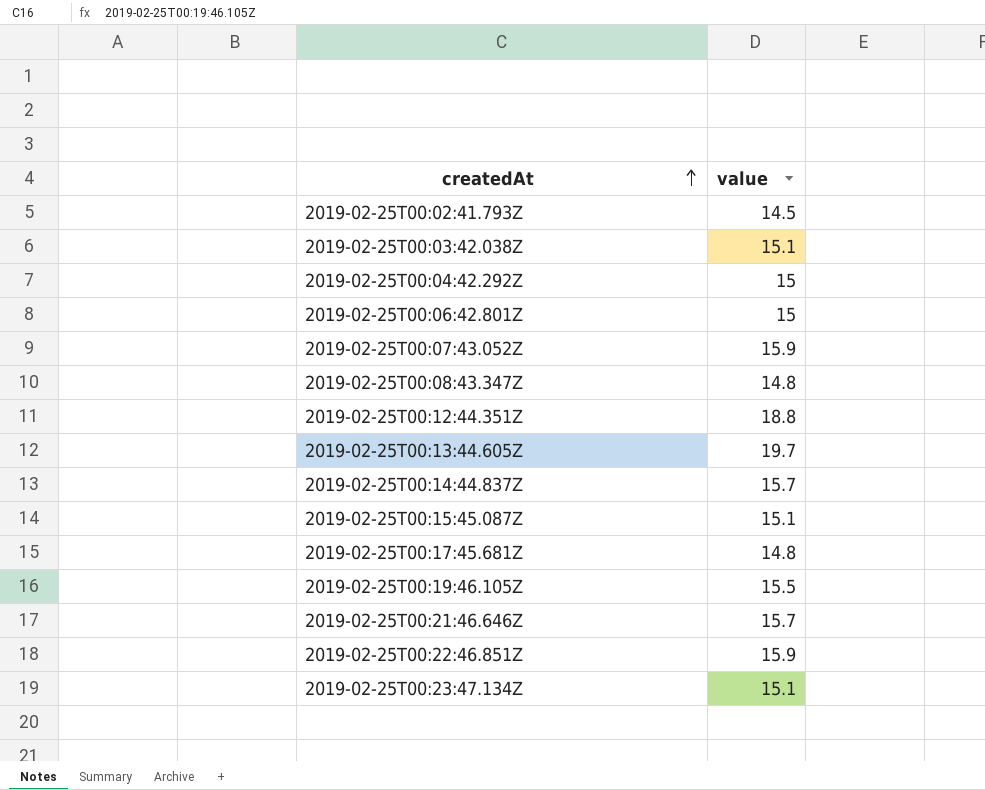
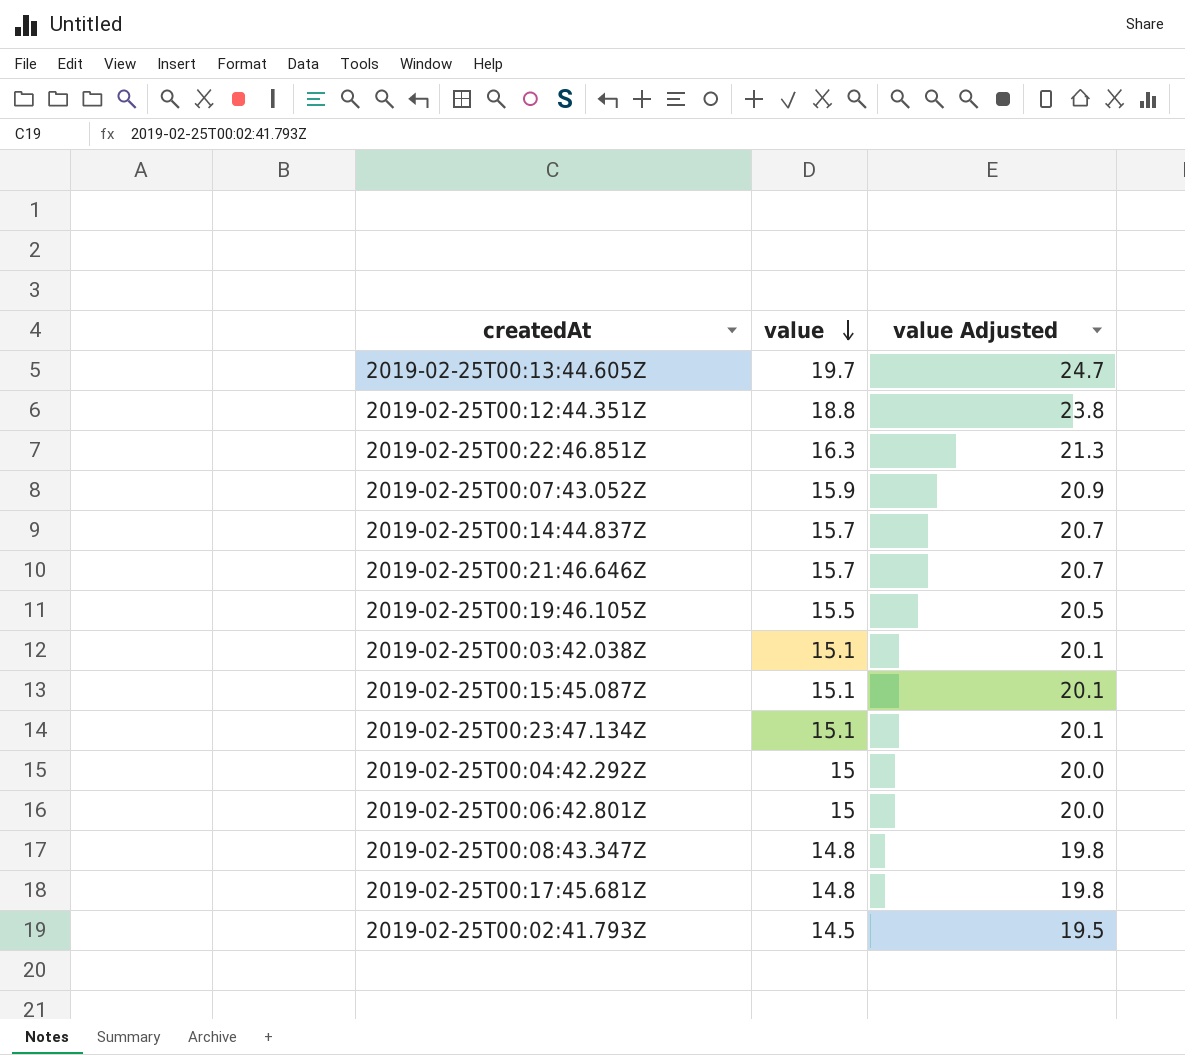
row order: createdAt ascending -> value descending
column value Adjusted | formula: none -> [value] + 5
2019-02-25T00:22:46.851Z | value: 15.9 -> 16.3

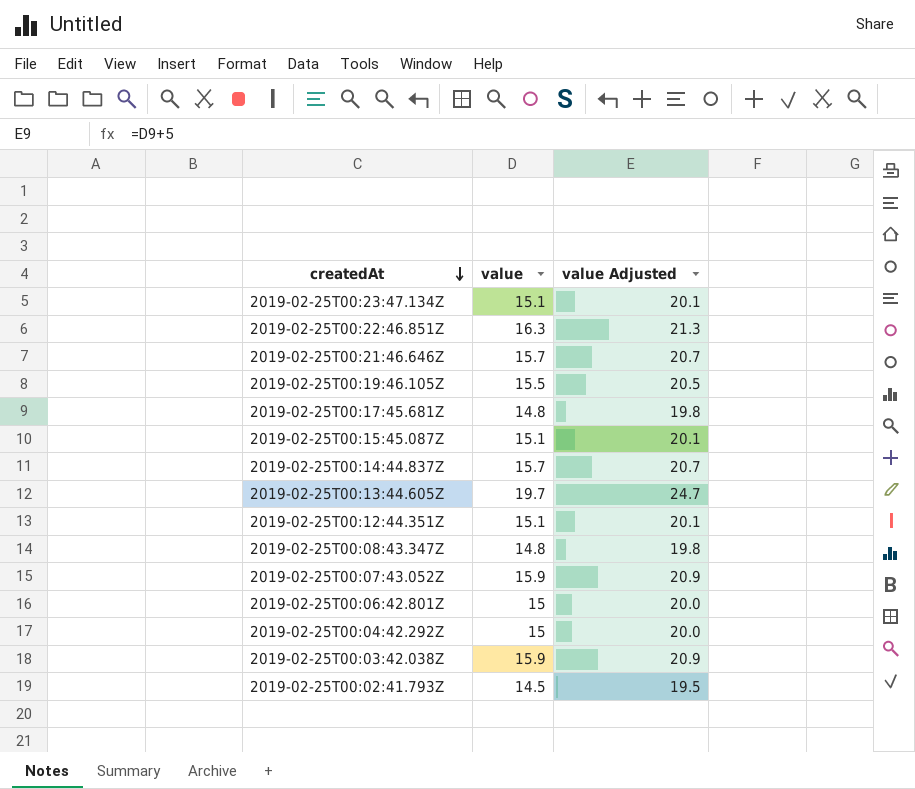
row order: value descending -> createdAt descending
2019-02-25T00:12:44.351Z | value: 18.8 -> 15.1
2019-02-25T00:12:44.351Z | value Adjusted: 23.8 -> 20.1
2019-02-25T00:03:42.038Z | value: 15.1 -> 15.9
2019-02-25T00:03:42.038Z | value Adjusted: 20.1 -> 20.9

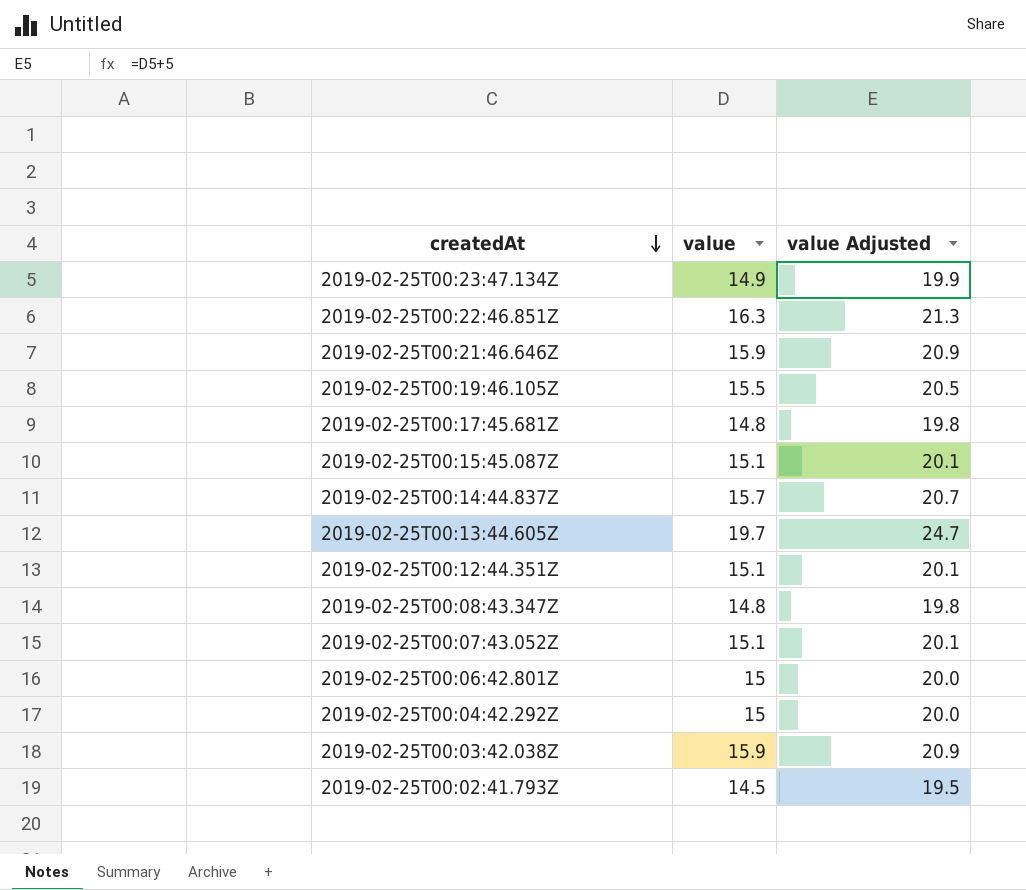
2019-02-25T00:23:47.134Z | value: 15.1 -> 14.9
2019-02-25T00:23:47.134Z | value Adjusted: 20.1 -> 19.9
2019-02-25T00:21:46.646Z | value: 15.7 -> 15.9
2019-02-25T00:21:46.646Z | value Adjusted: 20.7 -> 20.9
2019-02-25T00:07:43.052Z | value: 15.9 -> 15.1
2019-02-25T00:07:43.052Z | value Adjusted: 20.9 -> 20.1

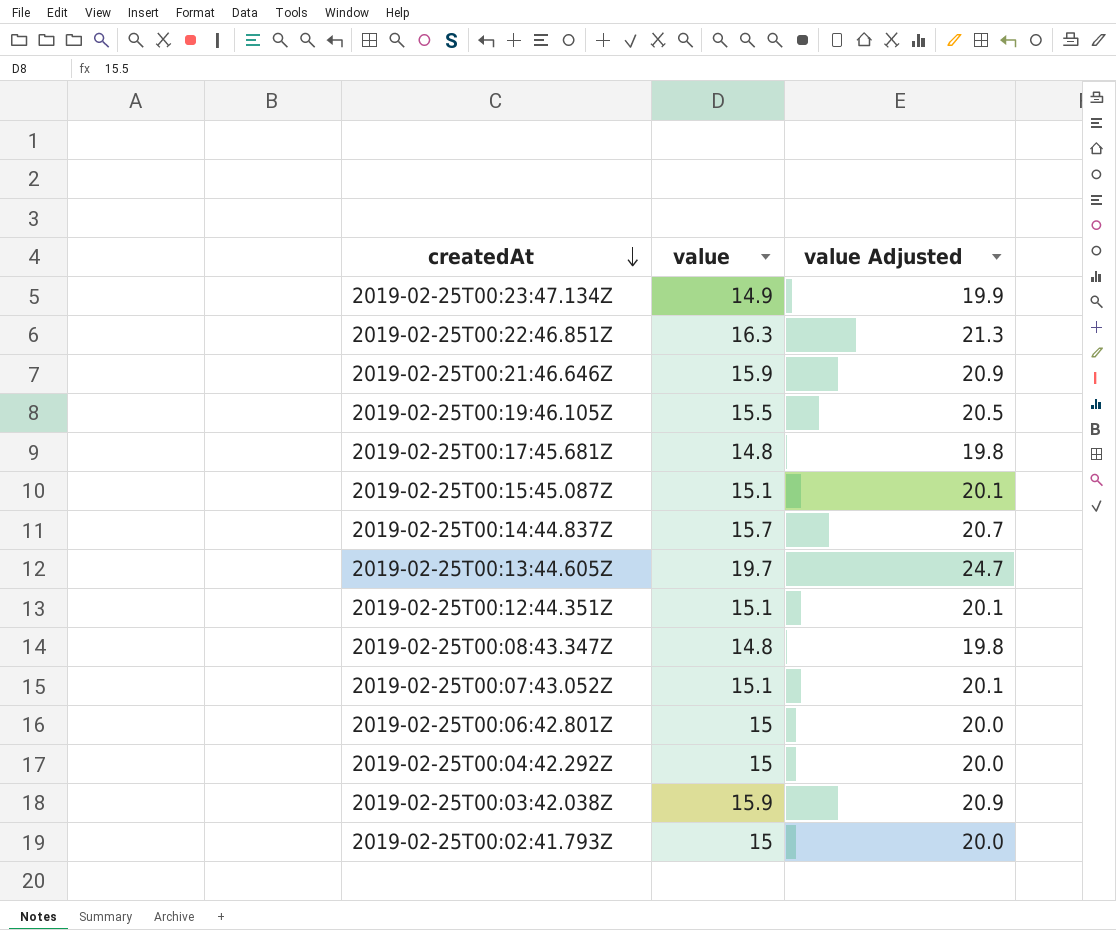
2019-02-25T00:02:41.793Z | value: 14.5 -> 15
2019-02-25T00:02:41.793Z | value Adjusted: 19.5 -> 20.0

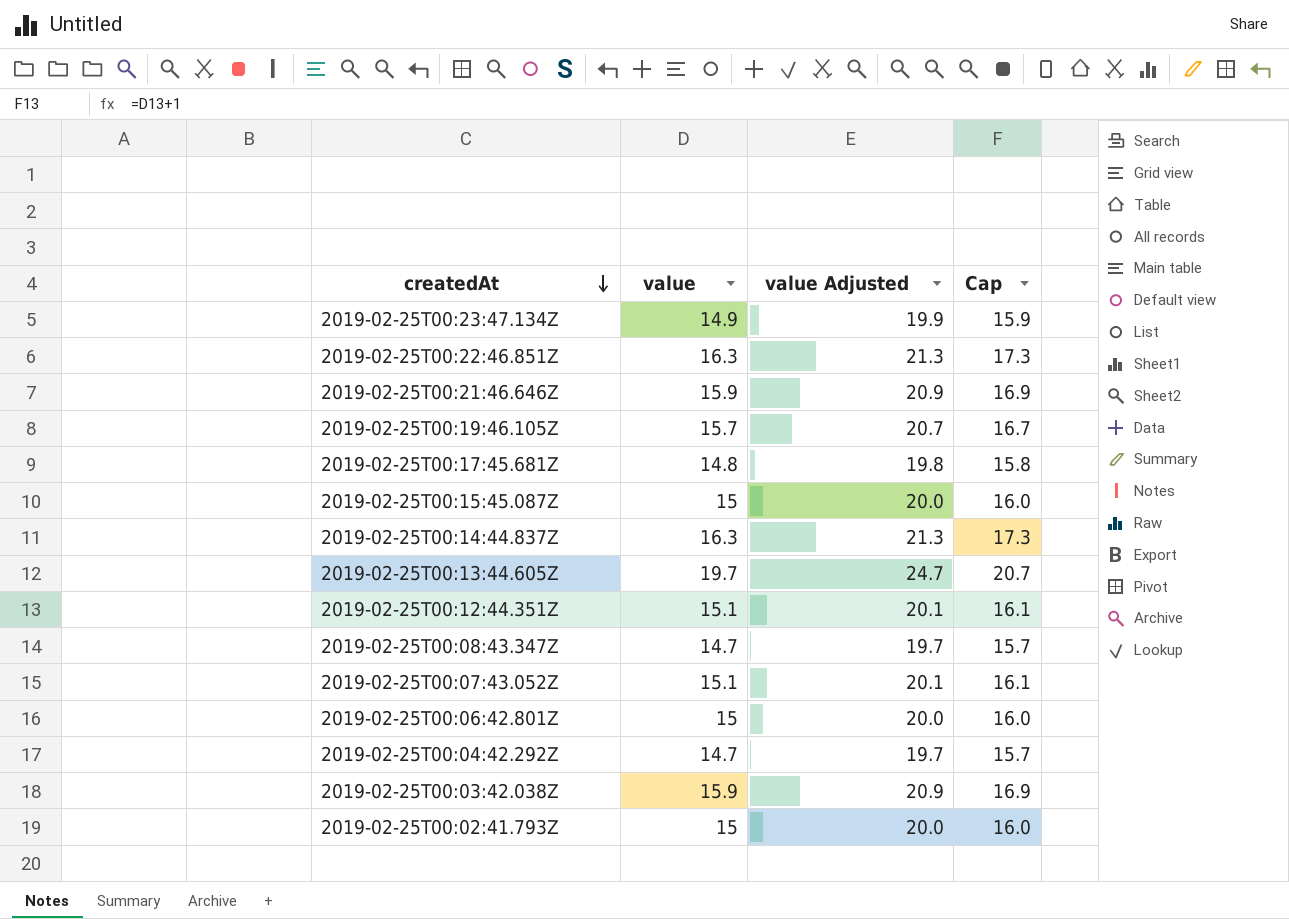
column Cap | formula: none -> [value] + 1
2019-02-25T00:19:46.105Z | value: 15.5 -> 15.7
2019-02-25T00:19:46.105Z | value Adjusted: 20.5 -> 20.7
2019-02-25T00:15:45.087Z | value: 15.1 -> 15
2019-02-25T00:15:45.087Z | value Adjusted: 20.1 -> 20.0
2019-02-25T00:14:44.837Z | value: 15.7 -> 16.3
2019-02-25T00:14:44.837Z | value Adjusted: 20.7 -> 21.3
2019-02-25T00:08:43.347Z | value: 14.8 -> 14.7
2019-02-25T00:08:43.347Z | value Adjusted: 19.8 -> 19.7
2019-02-25T00:04:42.292Z | value: 15 -> 14.7
2019-02-25T00:04:42.292Z | value Adjusted: 20.0 -> 19.7

